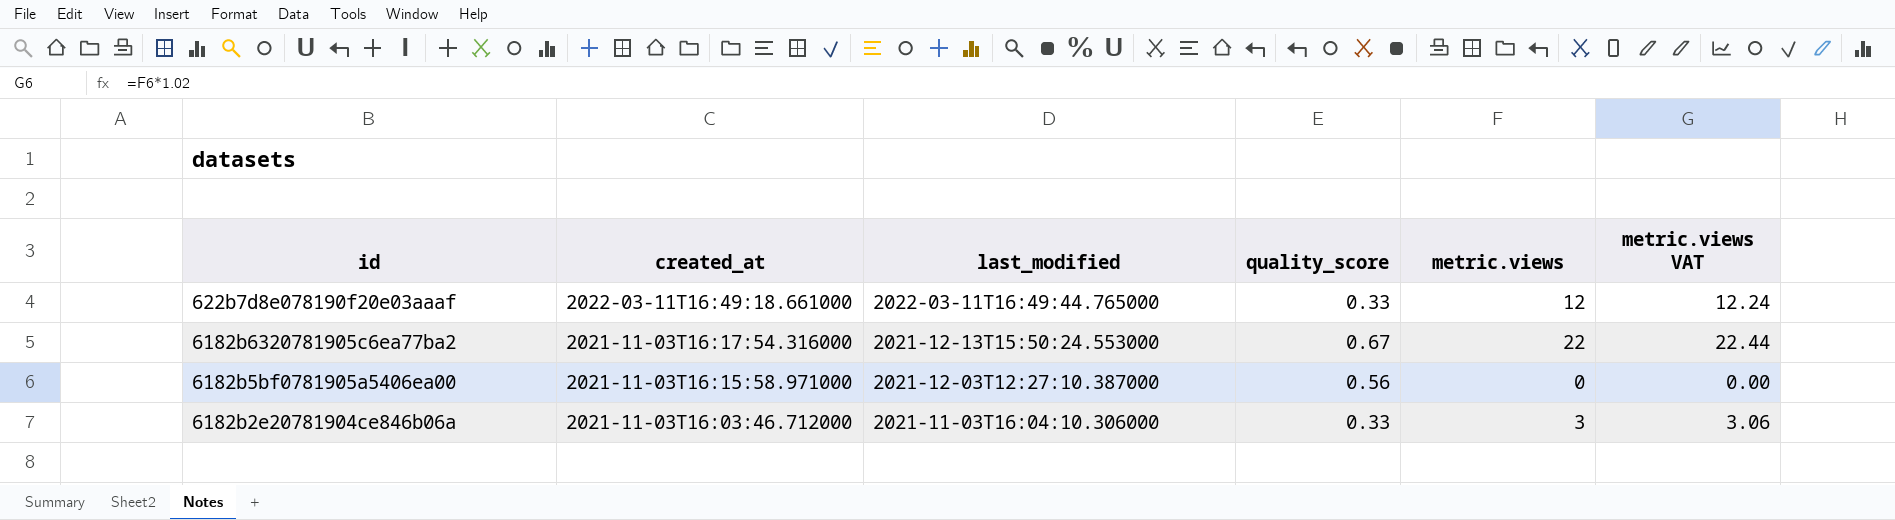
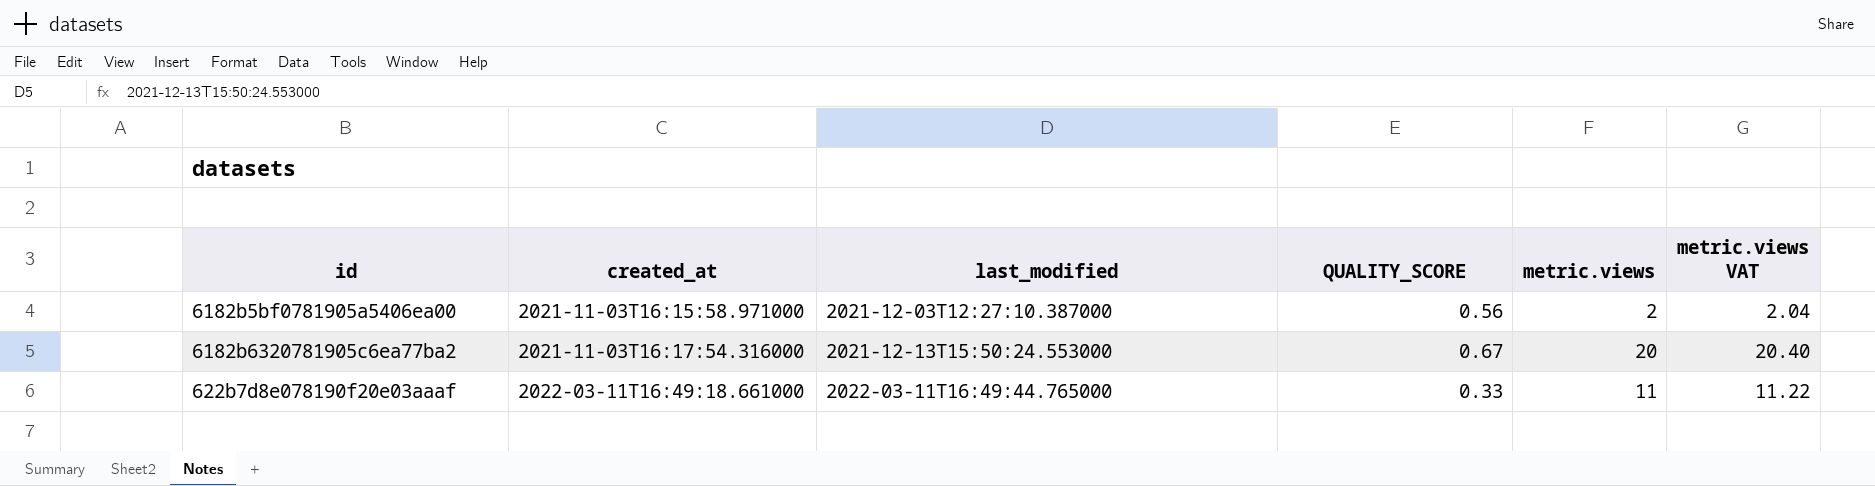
row order: created_at descending -> created_at ascending
column name: quality_score -> QUALITY_SCORE
row 6182b2e20781904ce846b06a: 2021-11-03T16:03:46.712000 | 2021-11-03T16:04:10.306000 | 0.33 | 3 | 3.06 -> none
6182b5bf0781905a5406ea00 | metric.views: 0 -> 2
6182b5bf0781905a5406ea00 | metric.views VAT: 0.00 -> 2.04
6182b6320781905c6ea77ba2 | metric.views: 22 -> 20
6182b6320781905c6ea77ba2 | metric.views VAT: 22.44 -> 20.40
622b7d8e078190f20e03aaaf | metric.views: 12 -> 11
622b7d8e078190f20e03aaaf | metric.views VAT: 12.24 -> 11.22

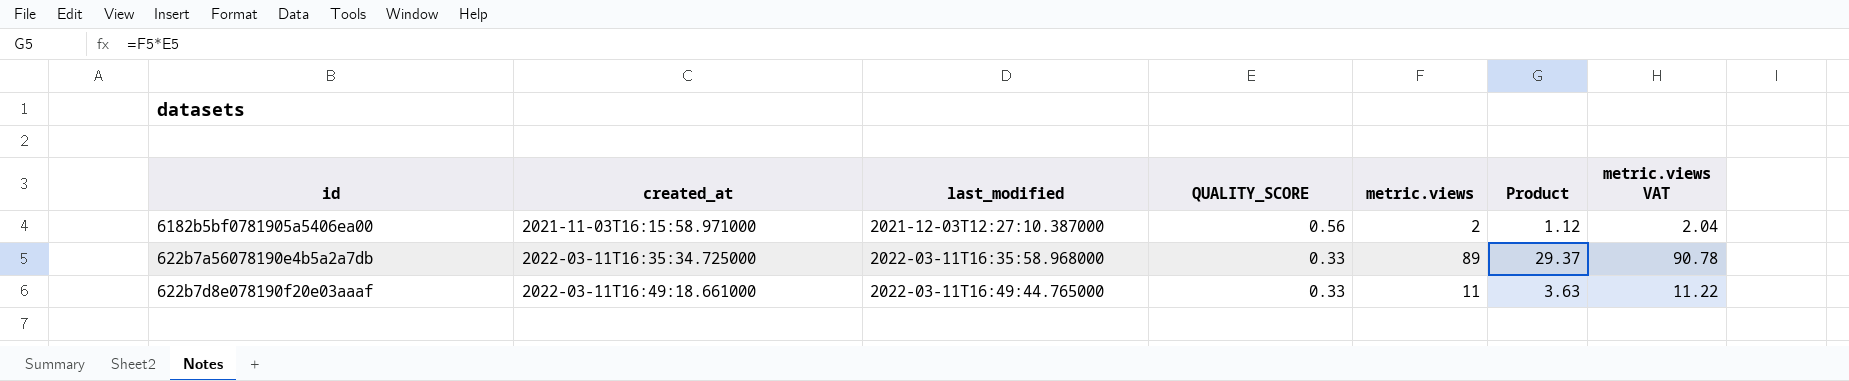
column Product | formula: none -> [QUALITY_SCORE] * [metric.views]
row 6182b6320781905c6ea77ba2: 2021-11-03T16:17:54.316000 | 2021-12-13T15:50:24.553000 | 0.67 | 20 | 20.40 -> none
row 622b7a56078190e4b5a2a7db: none -> 2022-03-11T16:35:34.725000 | 2022-03-11T16:35:58.968000 | 0.33 | 89 | 29.37 | 90.78

